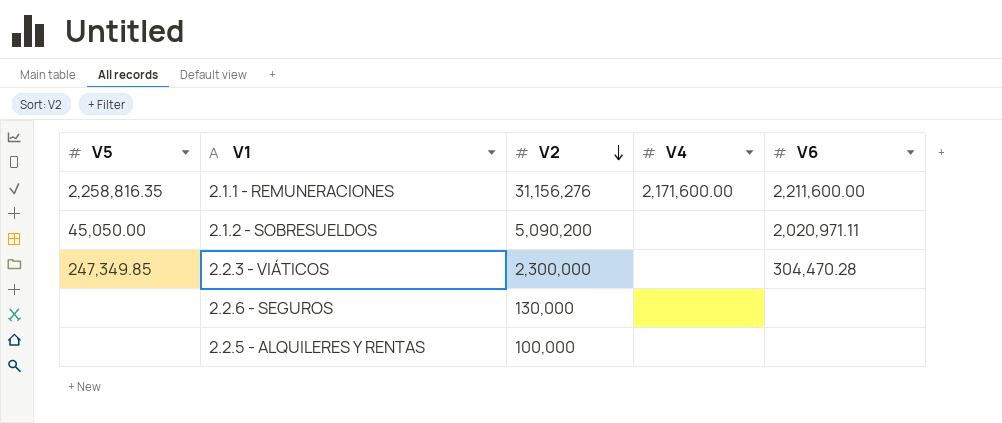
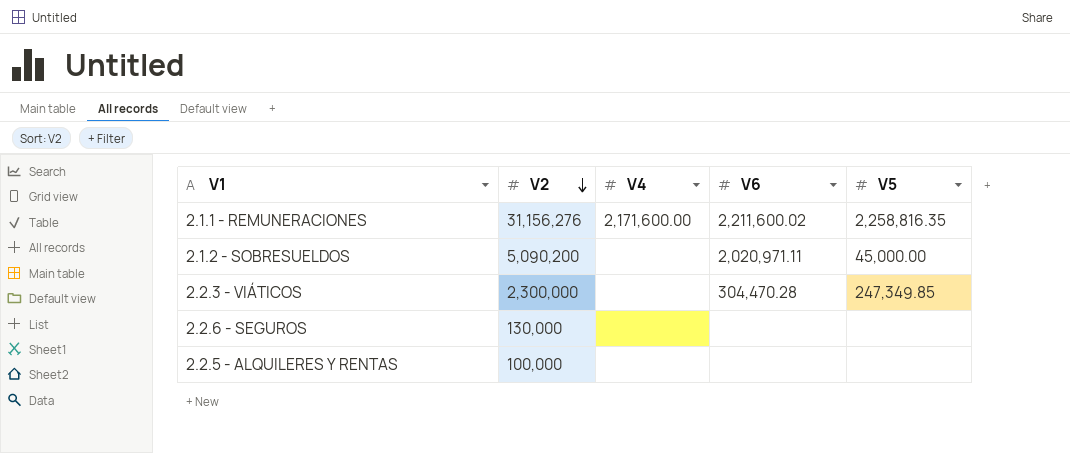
column V5 | position: 1 -> 5
2.1.1 - REMUNERACIONES | V6: 2,211,600.00 -> 2,211,600.02
2.1.2 - SOBRESUELDOS | V5: 45,050.00 -> 45,000.00

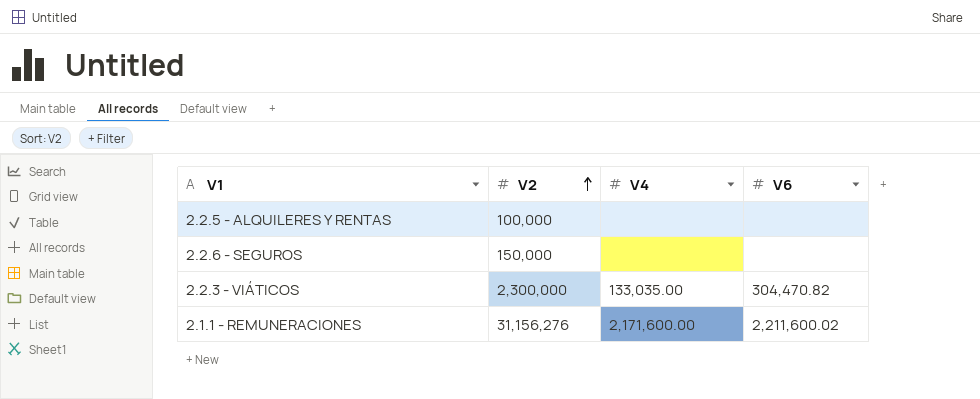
row order: V2 descending -> V2 ascending
column V5 | position: 5 -> none
row 2.1.2 - SOBRESUELDOS: 5,090,200 | none | 2,020,971.11 | 45,000.00 -> none
2.2.6 - SEGUROS | V2: 130,000 -> 150,000
2.2.3 - VIÁTICOS | V4: none -> 133,035.00
2.2.3 - VIÁTICOS | V6: 304,470.28 -> 304,470.82

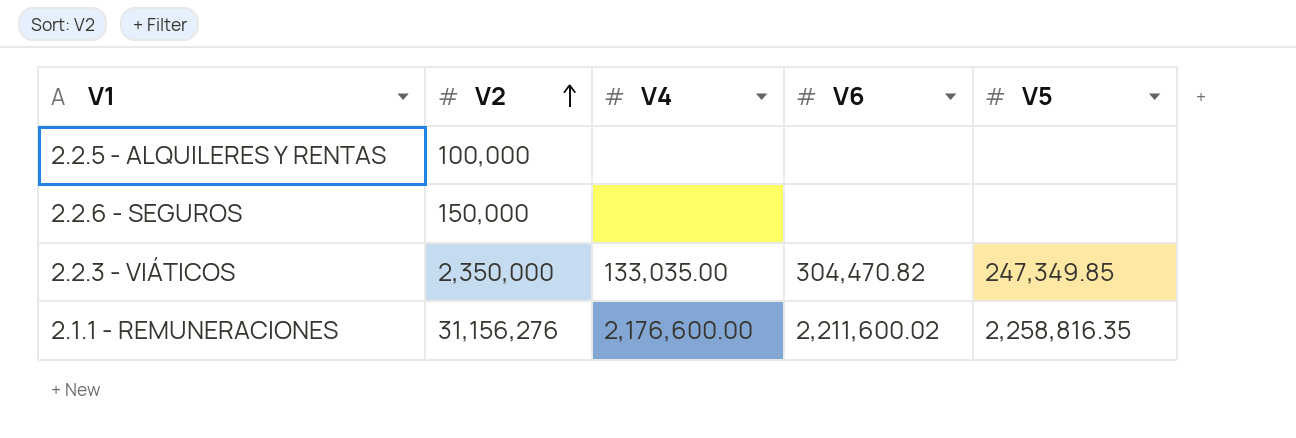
column V5 | position: none -> 5
2.2.3 - VIÁTICOS | V2: 2,300,000 -> 2,350,000
2.1.1 - REMUNERACIONES | V4: 2,171,600.00 -> 2,176,600.00

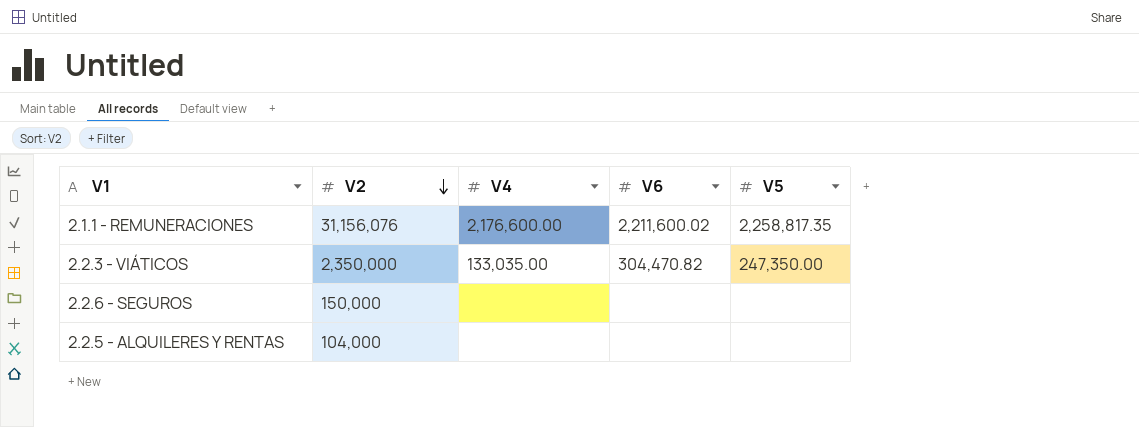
row order: V2 ascending -> V2 descending
2.1.1 - REMUNERACIONES | V2: 31,156,276 -> 31,156,076
2.1.1 - REMUNERACIONES | V5: 2,258,816.35 -> 2,258,817.35
2.2.3 - VIÁTICOS | V5: 247,349.85 -> 247,350.00
2.2.5 - ALQUILERES Y RENTAS | V2: 100,000 -> 104,000

